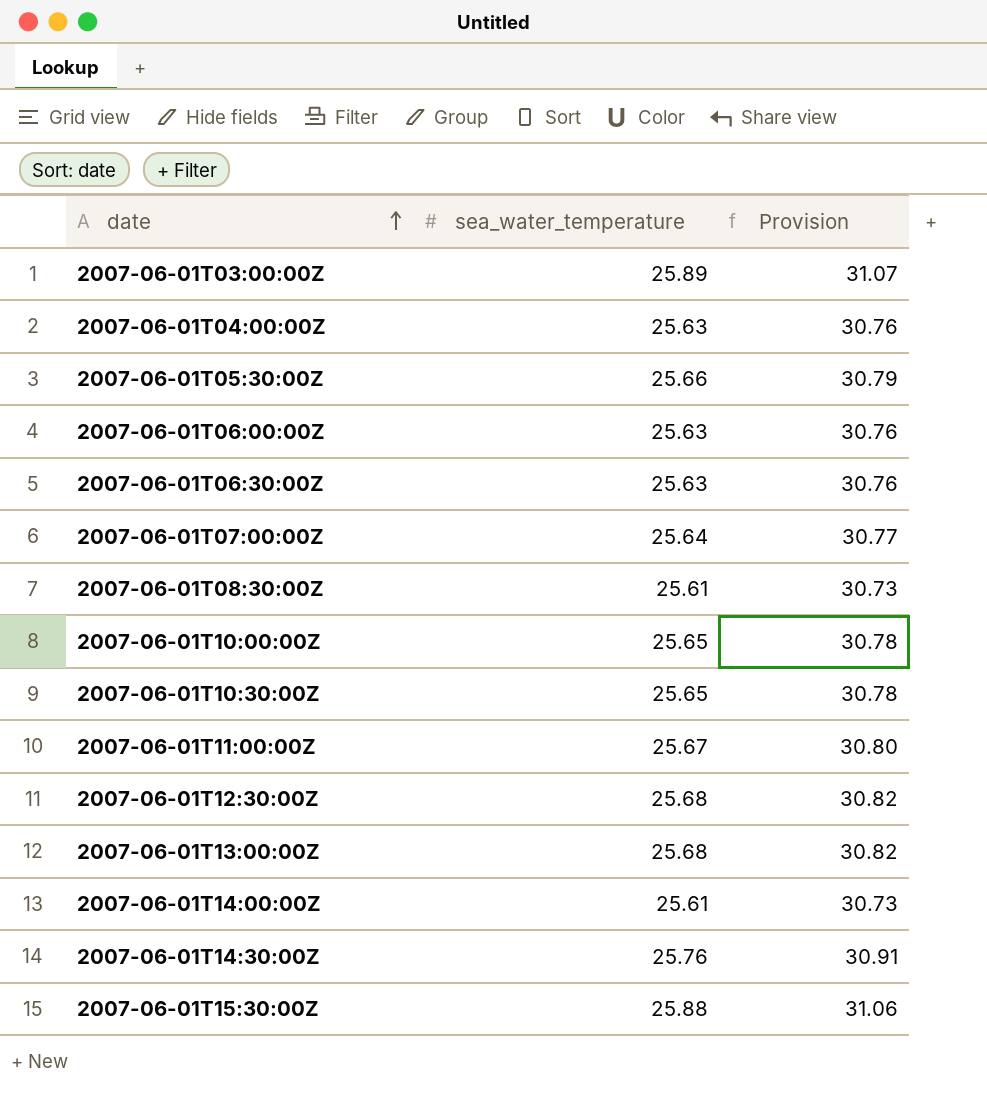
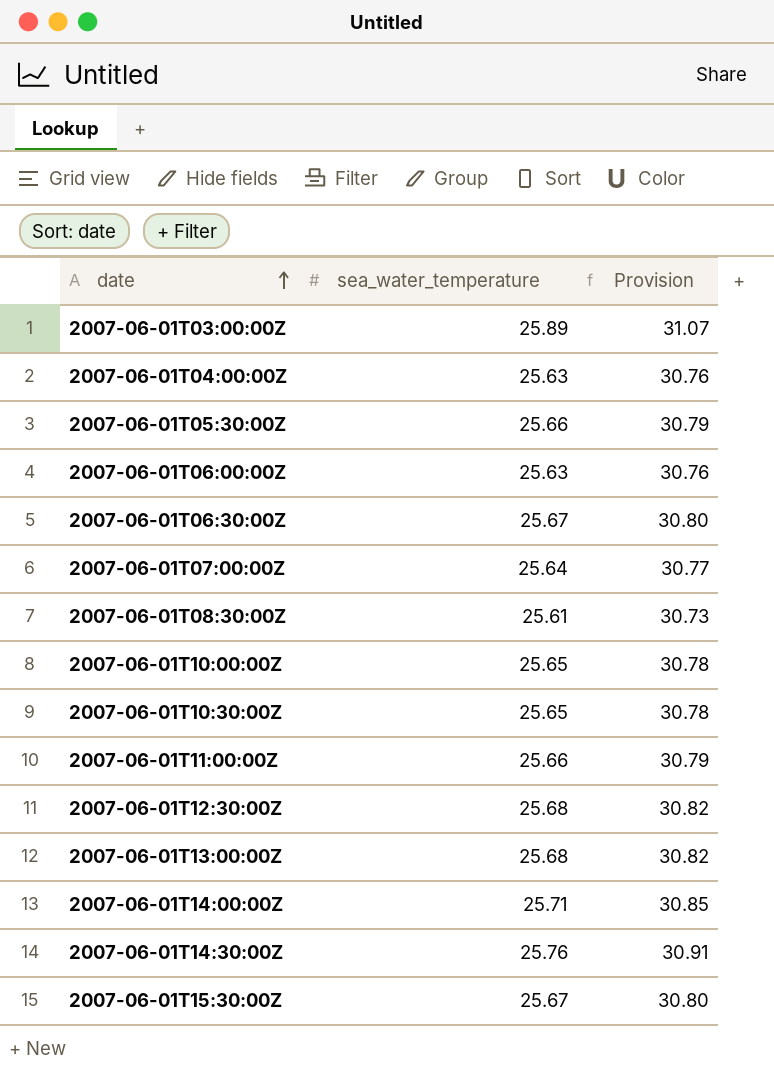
2007-06-01T06:30:00Z | sea_water_temperature: 25.63 -> 25.67
2007-06-01T06:30:00Z | Provision: 30.76 -> 30.80
2007-06-01T11:00:00Z | sea_water_temperature: 25.67 -> 25.66
2007-06-01T11:00:00Z | Provision: 30.80 -> 30.79
2007-06-01T14:00:00Z | sea_water_temperature: 25.61 -> 25.71
2007-06-01T14:00:00Z | Provision: 30.73 -> 30.85
2007-06-01T15:30:00Z | sea_water_temperature: 25.88 -> 25.67
2007-06-01T15:30:00Z | Provision: 31.06 -> 30.80

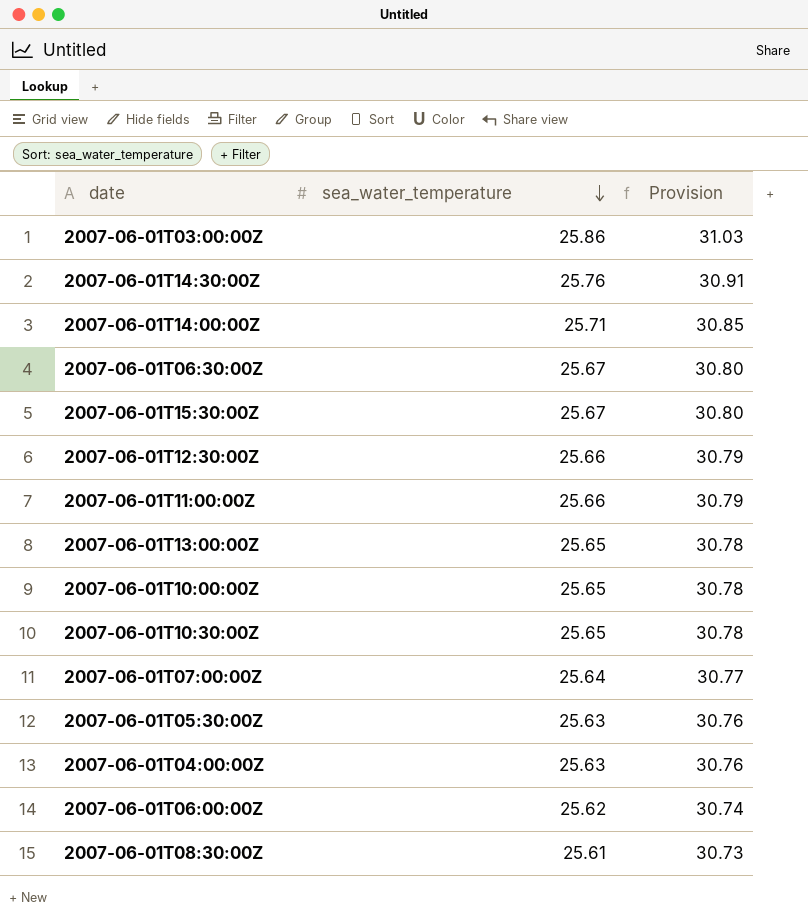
row order: date ascending -> sea_water_temperature descending
2007-06-01T03:00:00Z | sea_water_temperature: 25.89 -> 25.86
2007-06-01T03:00:00Z | Provision: 31.07 -> 31.03
2007-06-01T12:30:00Z | sea_water_temperature: 25.68 -> 25.66
2007-06-01T12:30:00Z | Provision: 30.82 -> 30.79
2007-06-01T13:00:00Z | sea_water_temperature: 25.68 -> 25.65
2007-06-01T13:00:00Z | Provision: 30.82 -> 30.78
2007-06-01T05:30:00Z | sea_water_temperature: 25.66 -> 25.63
2007-06-01T05:30:00Z | Provision: 30.79 -> 30.76
2007-06-01T06:00:00Z | sea_water_temperature: 25.63 -> 25.62
2007-06-01T06:00:00Z | Provision: 30.76 -> 30.74

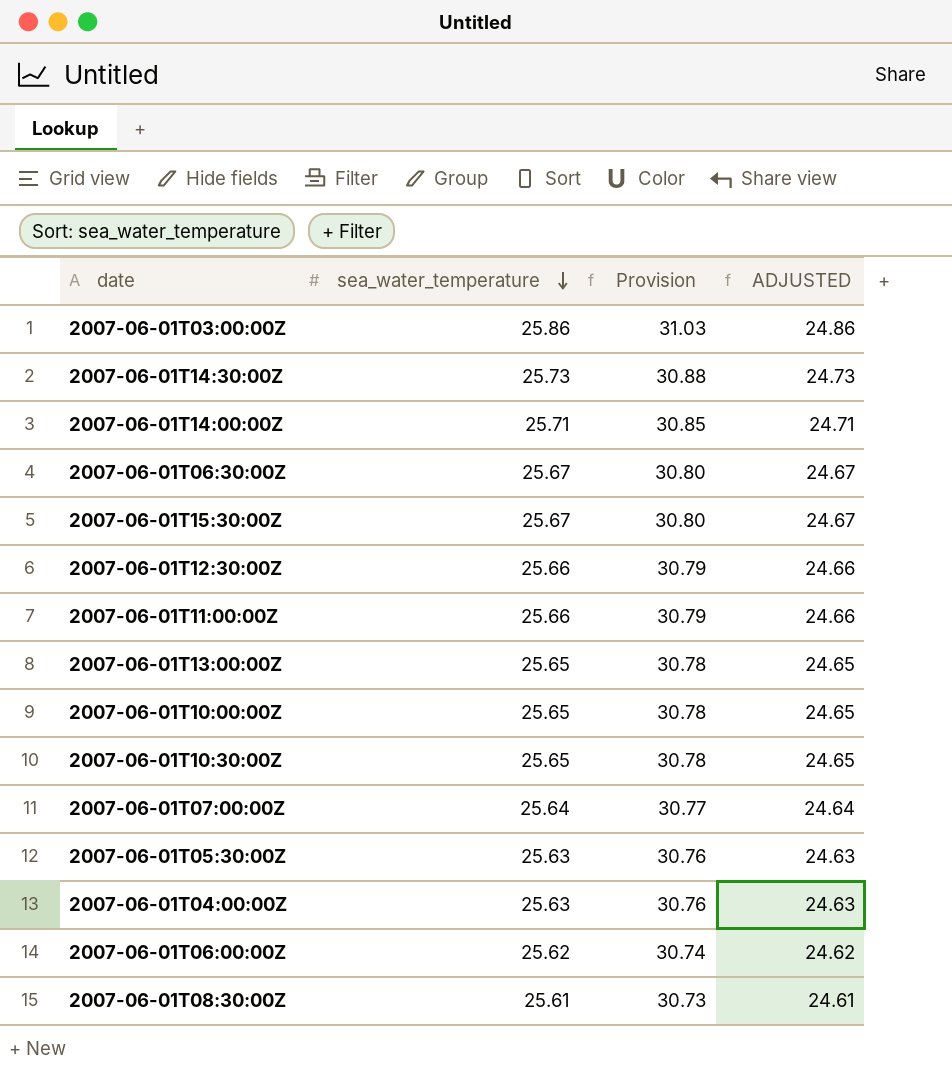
column ADJUSTED | formula: none -> [sea_water_temperature] - 1
2007-06-01T14:30:00Z | sea_water_temperature: 25.76 -> 25.73
2007-06-01T14:30:00Z | Provision: 30.91 -> 30.88

